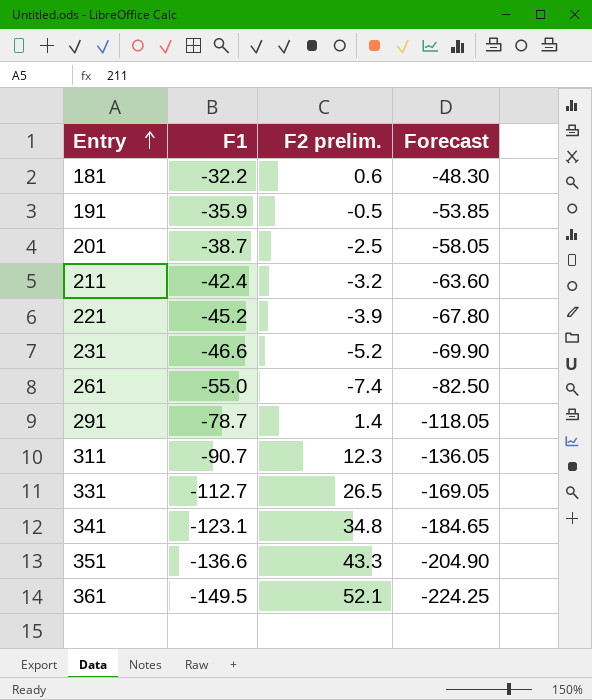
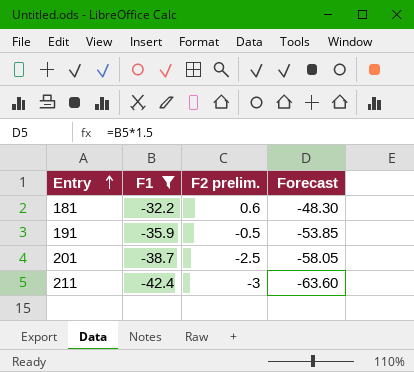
filter: none -> F1 >= -42.4
211 | F2 prelim.: -3.2 -> -3

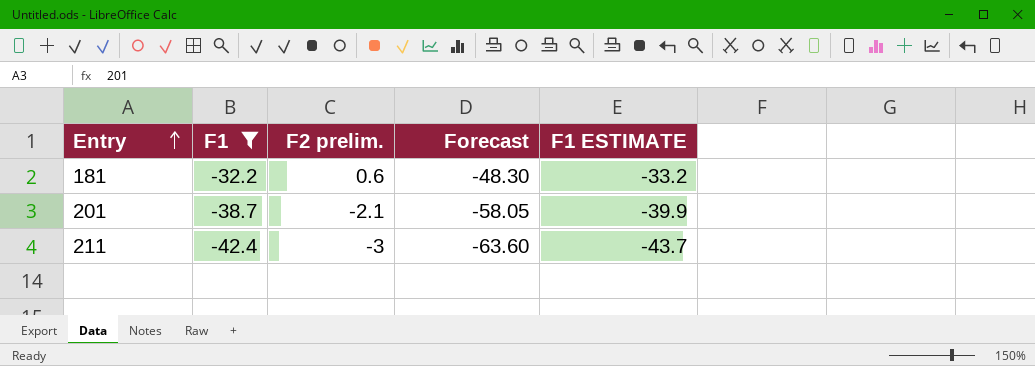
column F1 ESTIMATE | formula: none -> [F1] * 1.03
row 191: -35.9 | -0.5 | -53.85 -> none
201 | F2 prelim.: -2.5 -> -2.1

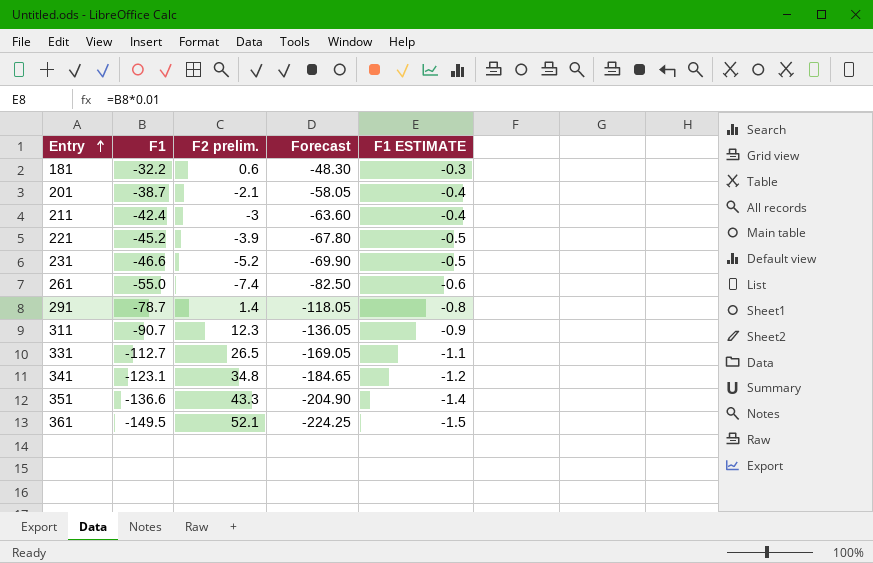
filter: F1 >= -42.4 -> none
column F1 ESTIMATE | formula: [F1] * 1.03 -> [F1] * 0.01

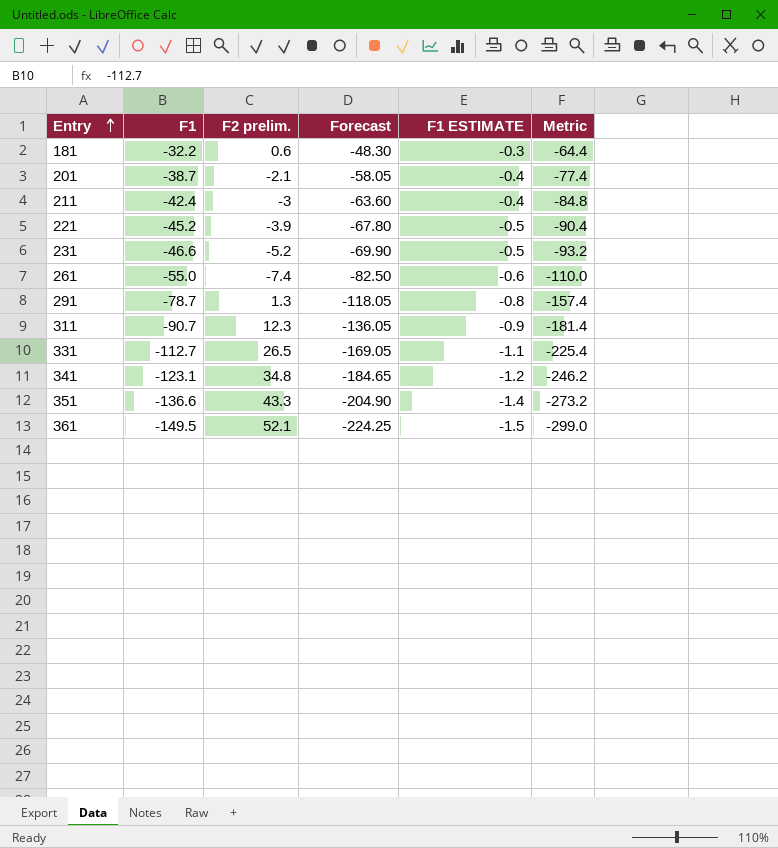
column Metric | formula: none -> [F1] * 2
291 | F2 prelim.: 1.4 -> 1.3

